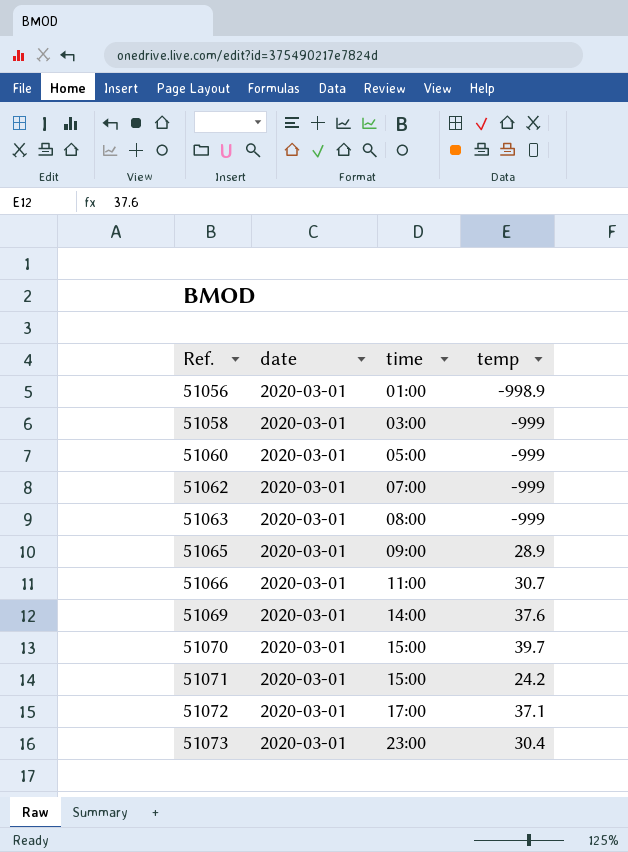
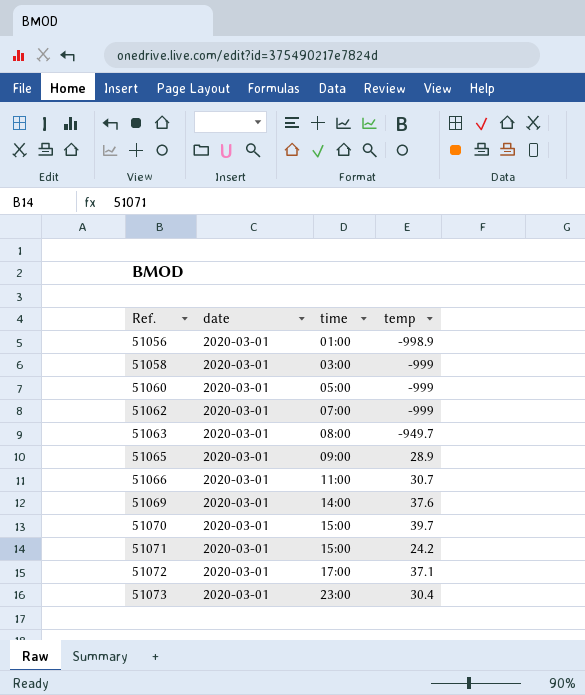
51063 | temp: -999 -> -949.7

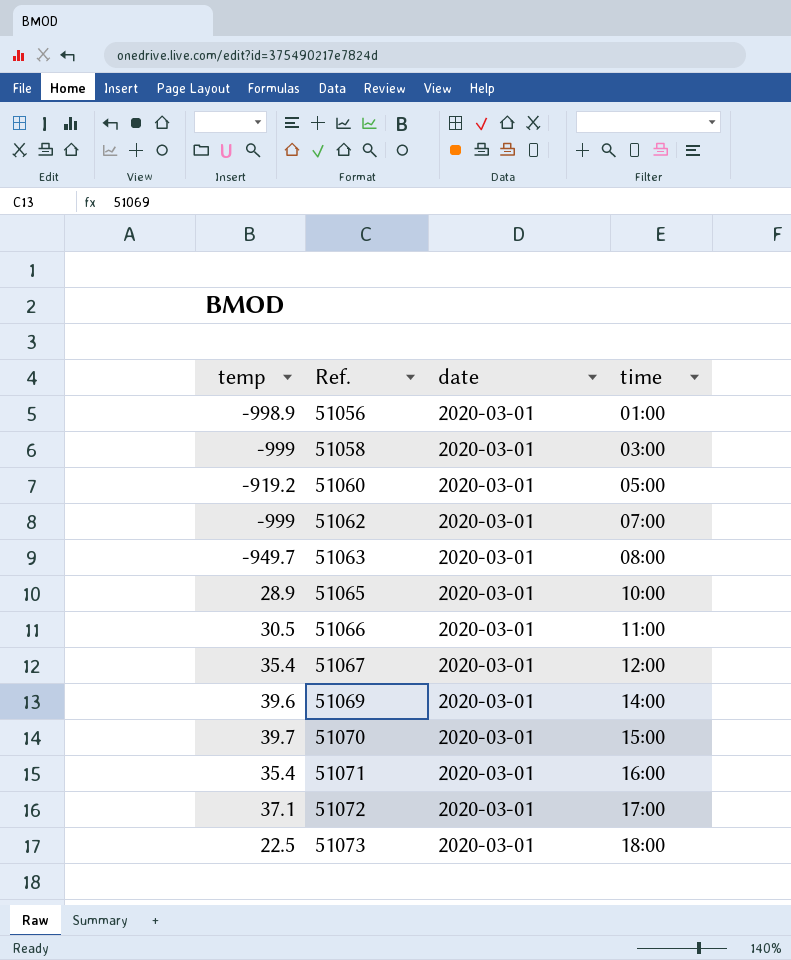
column temp | position: 4 -> 1
51060 | temp: -999 -> -919.2
51065 | time: 09:00 -> 10:00
51066 | temp: 30.7 -> 30.5
row 51067: none -> 35.4 | 2020-03-01 | 12:00
51069 | temp: 37.6 -> 39.6
51071 | temp: 24.2 -> 35.4
51071 | time: 15:00 -> 16:00
51073 | temp: 30.4 -> 22.5
51073 | time: 23:00 -> 18:00

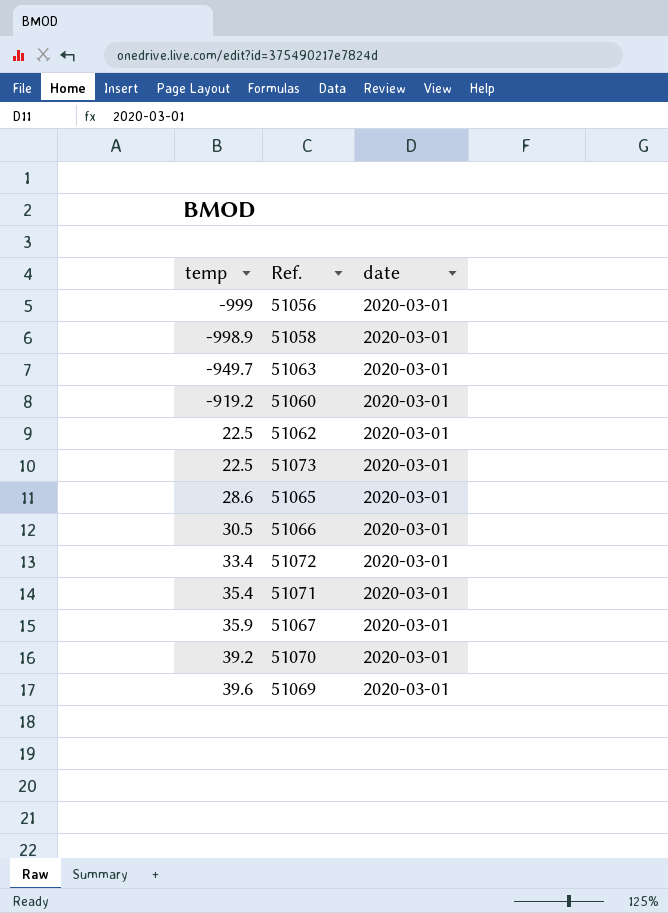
row order: Ref. ascending -> temp ascending
column time | position: 4 -> none
51056 | temp: -998.9 -> -999
51058 | temp: -999 -> -998.9
51062 | temp: -999 -> 22.5
51065 | temp: 28.9 -> 28.6
51072 | temp: 37.1 -> 33.4
51067 | temp: 35.4 -> 35.9
51070 | temp: 39.7 -> 39.2

